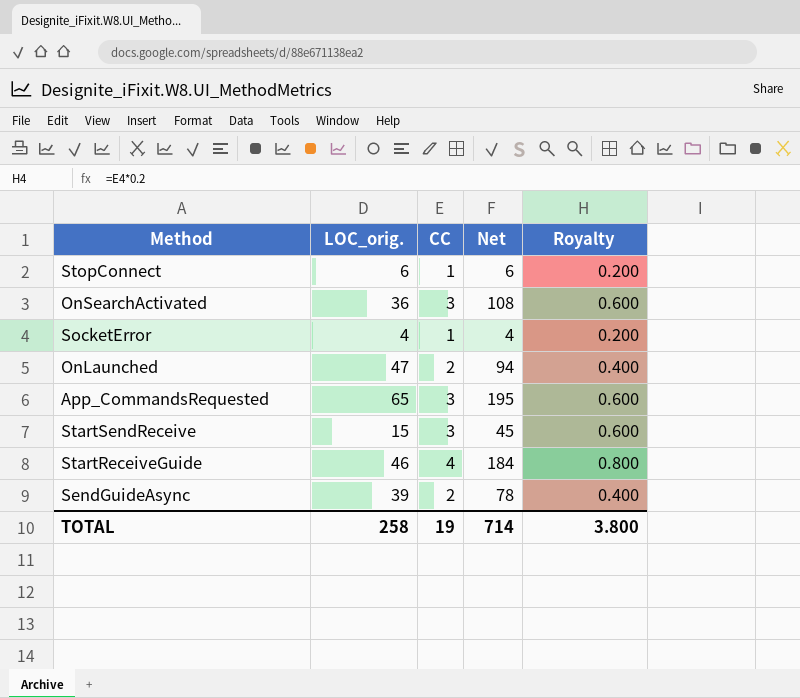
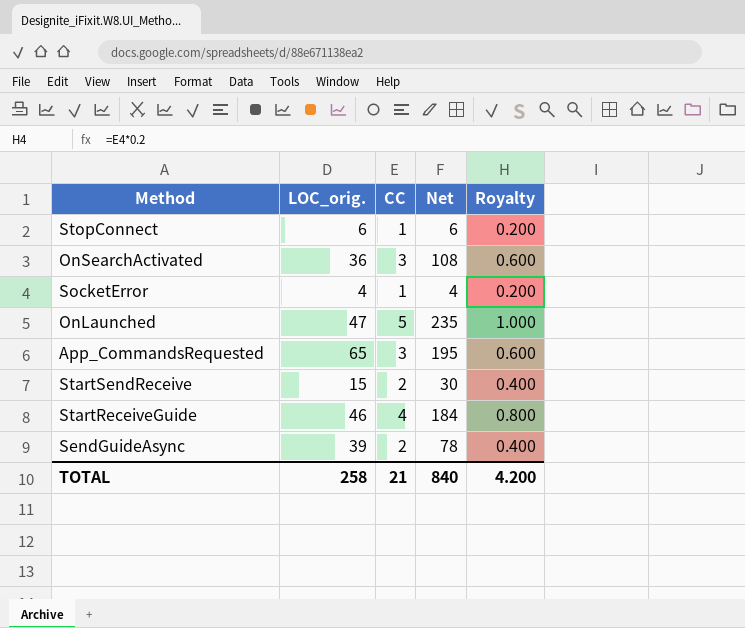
OnLaunched | CC: 2 -> 5
OnLaunched | Net: 94 -> 235
OnLaunched | Royalty: 0.400 -> 1.000
StartSendReceive | CC: 3 -> 2
StartSendReceive | Net: 45 -> 30
StartSendReceive | Royalty: 0.600 -> 0.400
TOTAL | CC: 19 -> 21
TOTAL | Net: 714 -> 840
TOTAL | Royalty: 3.800 -> 4.200

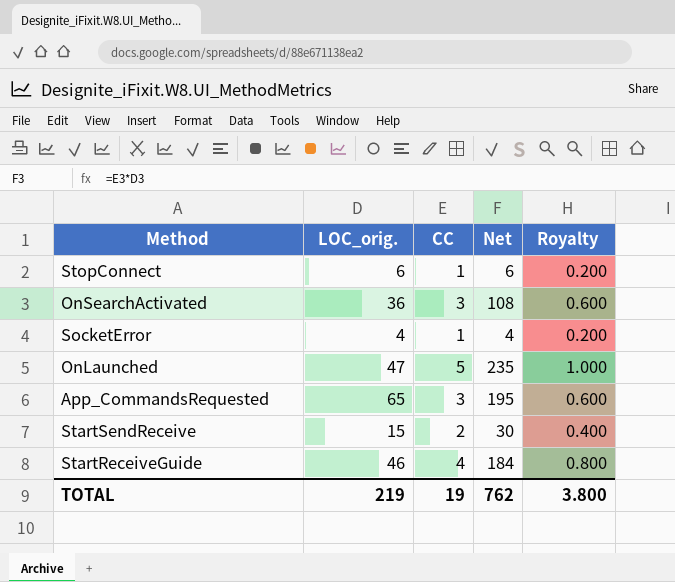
row SendGuideAsync: 39 | 2 | 78 | 0.400 -> none
TOTAL | LOC_orig.: 258 -> 219
TOTAL | CC: 21 -> 19
TOTAL | Net: 840 -> 762
TOTAL | Royalty: 4.200 -> 3.800

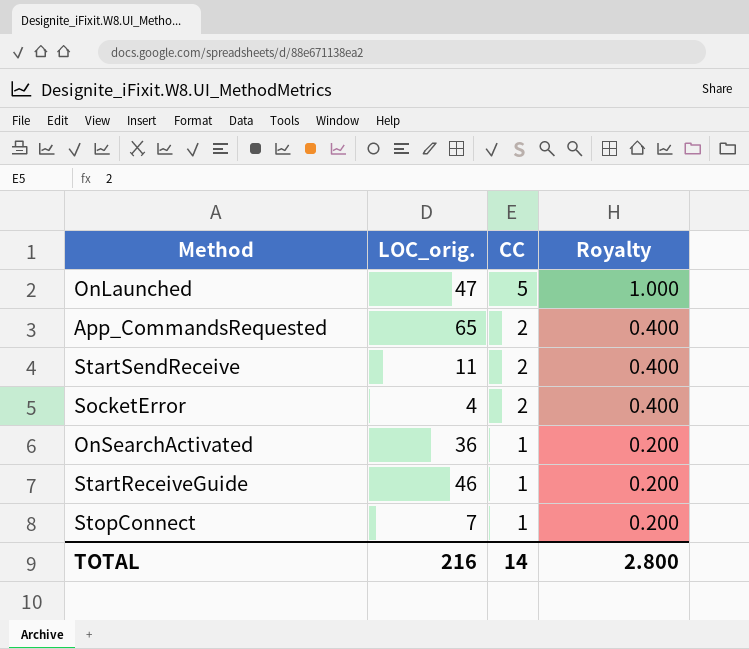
row order: none -> CC descending
column Net | formula: [LOC_orig.] * [CC] -> none
App_CommandsRequested | CC: 3 -> 2
App_CommandsRequested | Royalty: 0.600 -> 0.400
StartSendReceive | LOC_orig.: 15 -> 11
SocketError | CC: 1 -> 2
SocketError | Royalty: 0.200 -> 0.400
OnSearchActivated | CC: 3 -> 1
OnSearchActivated | Royalty: 0.600 -> 0.200
StartReceiveGuide | CC: 4 -> 1
StartReceiveGuide | Royalty: 0.800 -> 0.200
StopConnect | LOC_orig.: 6 -> 7
TOTAL | LOC_orig.: 219 -> 216
TOTAL | CC: 19 -> 14
TOTAL | Royalty: 3.800 -> 2.800

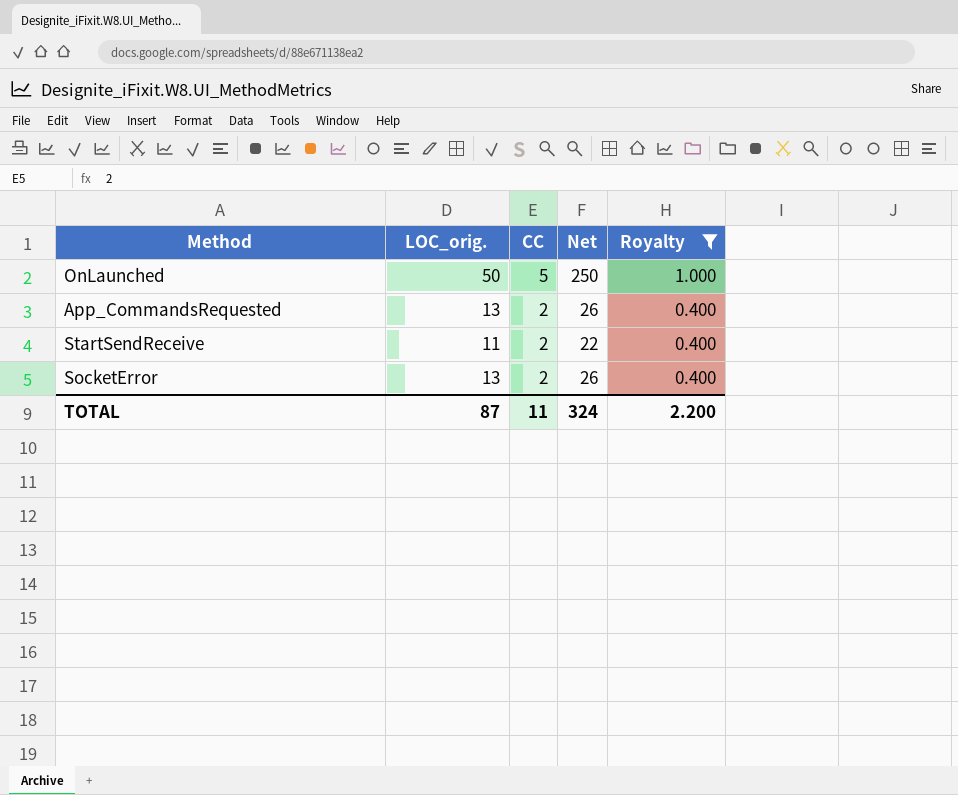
filter: none -> Royalty != 0.200
column Net | formula: none -> [LOC_orig.] * [CC]
OnLaunched | LOC_orig.: 47 -> 50
App_CommandsRequested | LOC_orig.: 65 -> 13
SocketError | LOC_orig.: 4 -> 13
TOTAL | LOC_orig.: 216 -> 87
TOTAL | CC: 14 -> 11
TOTAL | Royalty: 2.800 -> 2.200

